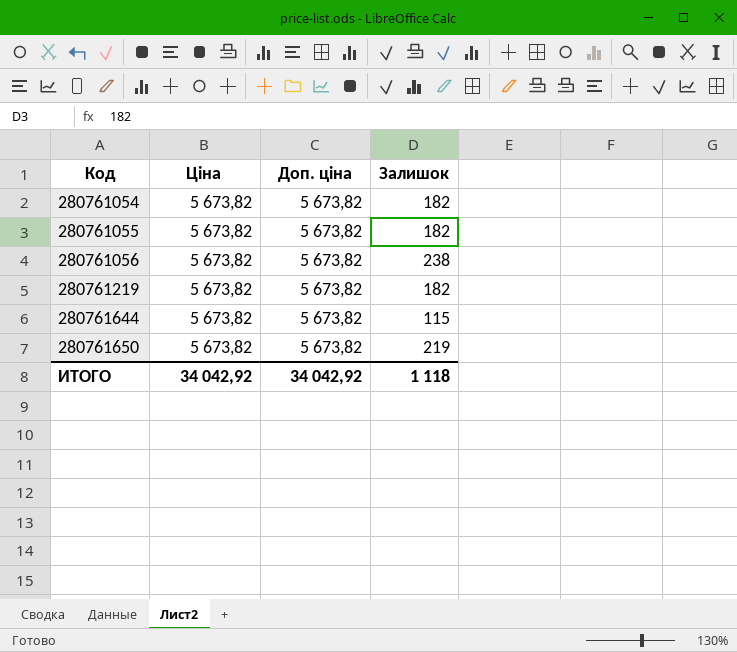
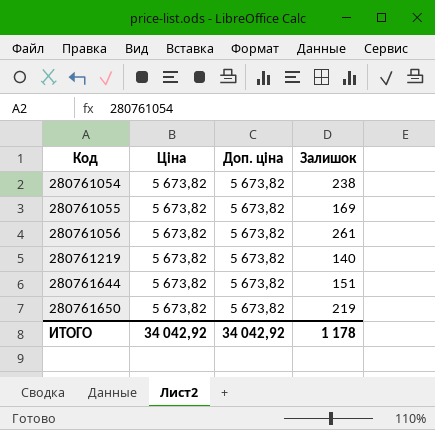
280761054 | Залишок: 182 -> 238
280761055 | Залишок: 182 -> 169
280761056 | Залишок: 238 -> 261
280761219 | Залишок: 182 -> 140
280761644 | Залишок: 115 -> 151
ИТОГО | Залишок: 1 118 -> 1 178

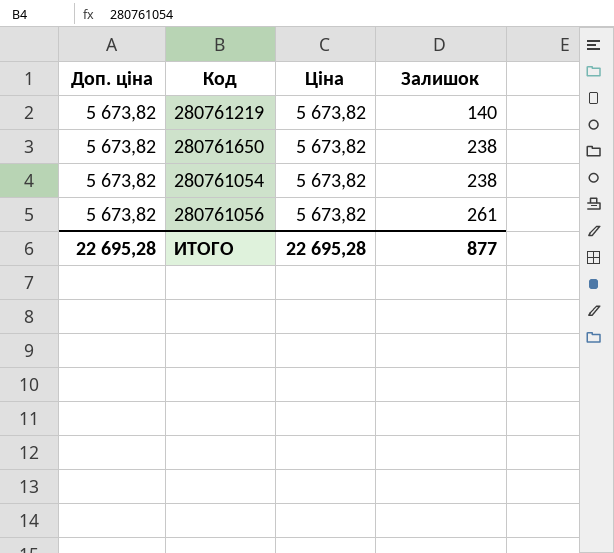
row order: Код ascending -> Залишок ascending
column Доп. ціна | position: 3 -> 1
row 280761055: 5 673,82 | 5 673,82 | 169 -> none
row 280761644: 5 673,82 | 5 673,82 | 151 -> none
280761650 | Залишок: 219 -> 238
ИТОГО | Доп. ціна: 34 042,92 -> 22 695,28
ИТОГО | Ціна: 34 042,92 -> 22 695,28
ИТОГО | Залишок: 1 178 -> 877

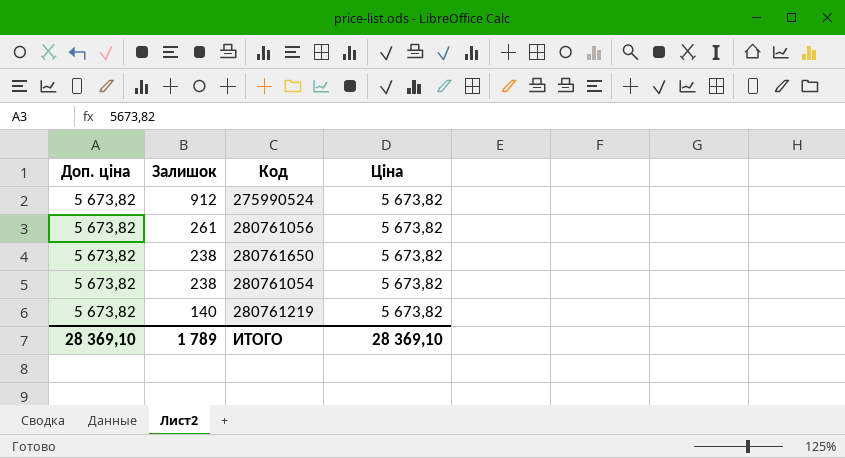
row order: Залишок ascending -> Залишок descending
column Залишок | position: 4 -> 2
row 275990524: none -> 5 673,82 | 912 | 5 673,82
ИТОГО | Доп. ціна: 22 695,28 -> 28 369,10
ИТОГО | Залишок: 877 -> 1 789
ИТОГО | Ціна: 22 695,28 -> 28 369,10

